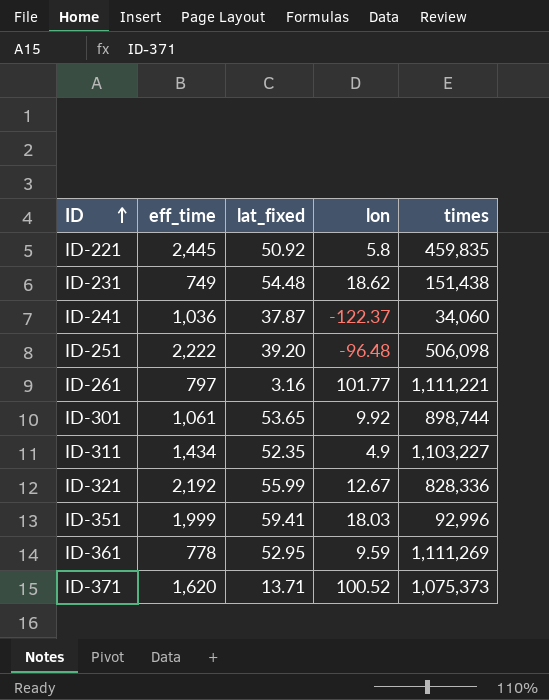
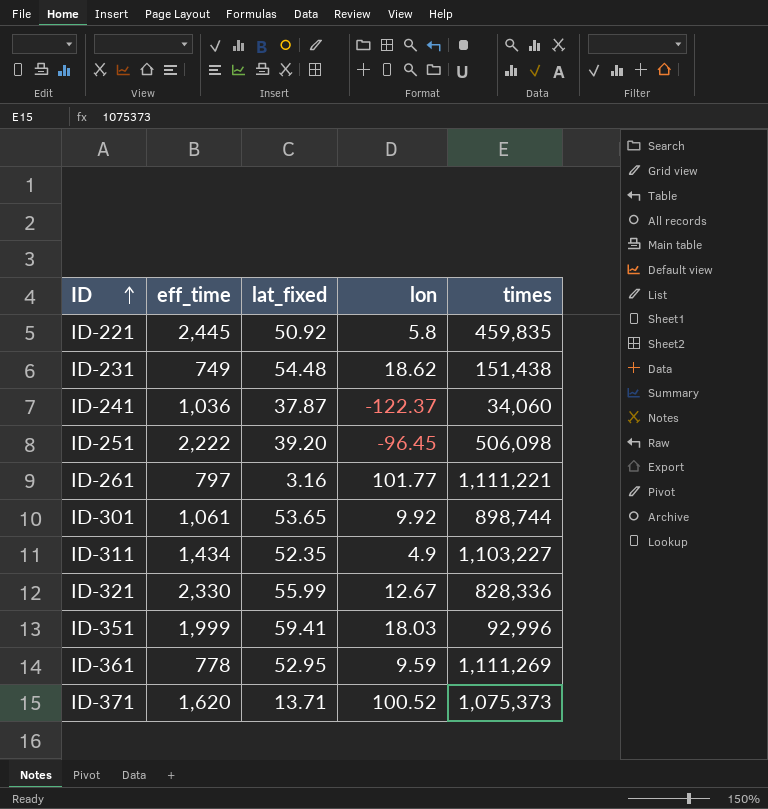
ID-251 | lon: -96.48 -> -96.45
ID-321 | eff_time: 2,192 -> 2,330

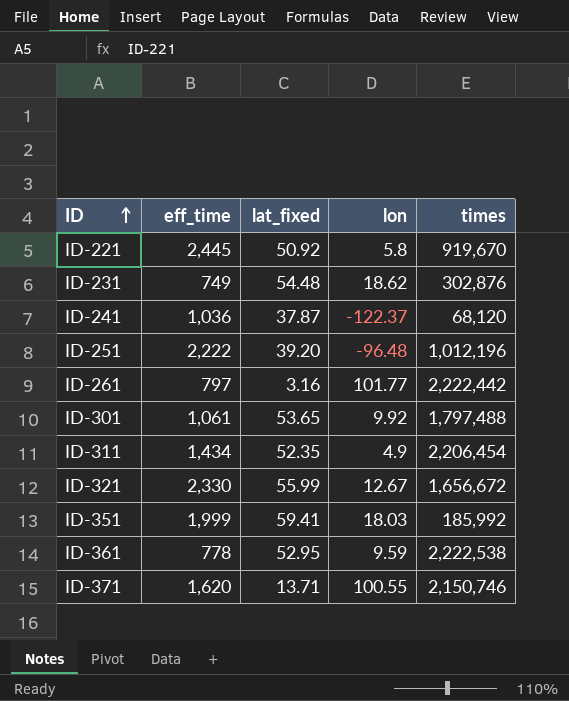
ID-221 | times: 459,835 -> 919,670
ID-231 | times: 151,438 -> 302,876
ID-241 | times: 34,060 -> 68,120
ID-251 | lon: -96.45 -> -96.48
ID-251 | times: 506,098 -> 1,012,196
ID-261 | times: 1,111,221 -> 2,222,442
ID-301 | times: 898,744 -> 1,797,488
ID-311 | times: 1,103,227 -> 2,206,454
ID-321 | times: 828,336 -> 1,656,672
ID-351 | times: 92,996 -> 185,992
ID-361 | times: 1,111,269 -> 2,222,538
ID-371 | lon: 100.52 -> 100.55
ID-371 | times: 1,075,373 -> 2,150,746

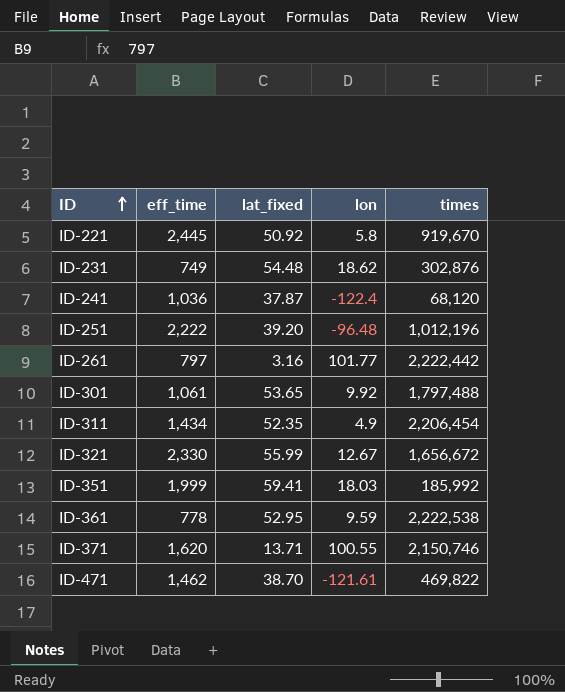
ID-241 | lon: -122.37 -> -122.4
row ID-471: none -> 1,462 | 38.70 | -121.61 | 469,822

